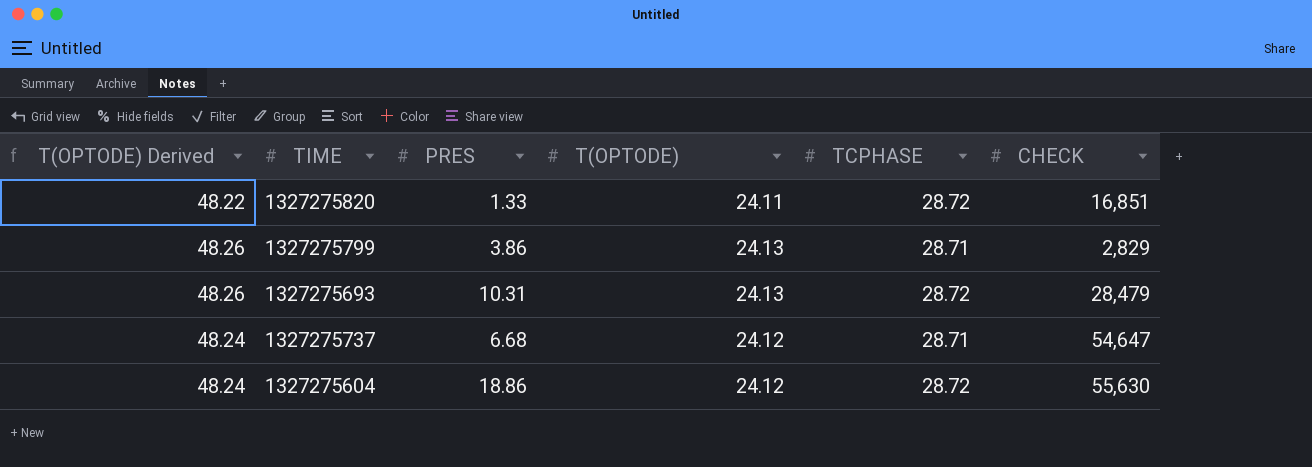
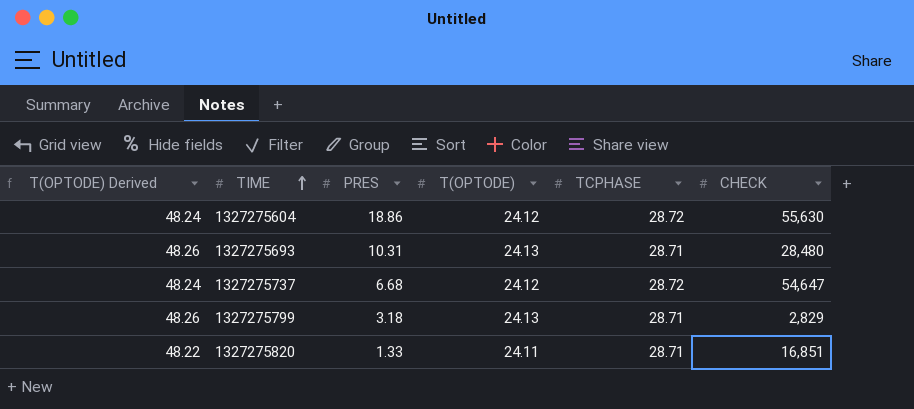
row order: none -> TIME ascending
1327275693 | TCPHASE: 28.72 -> 28.71
1327275693 | CHECK: 28,479 -> 28,480
1327275737 | TCPHASE: 28.71 -> 28.72
1327275799 | PRES: 3.86 -> 3.18
1327275820 | TCPHASE: 28.72 -> 28.71

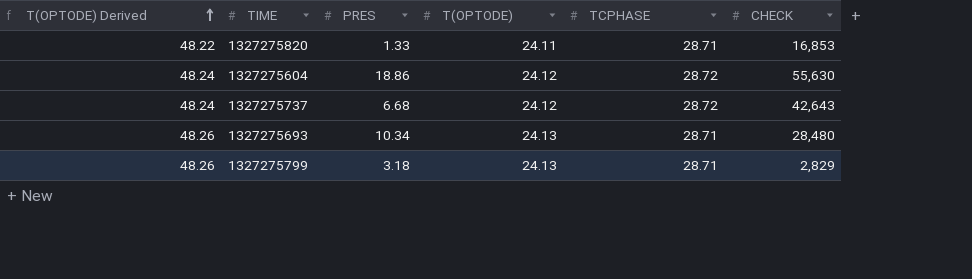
row order: TIME ascending -> T(OPTODE) Derived ascending
1327275820 | CHECK: 16,851 -> 16,853
1327275737 | CHECK: 54,647 -> 42,643
1327275693 | PRES: 10.31 -> 10.34

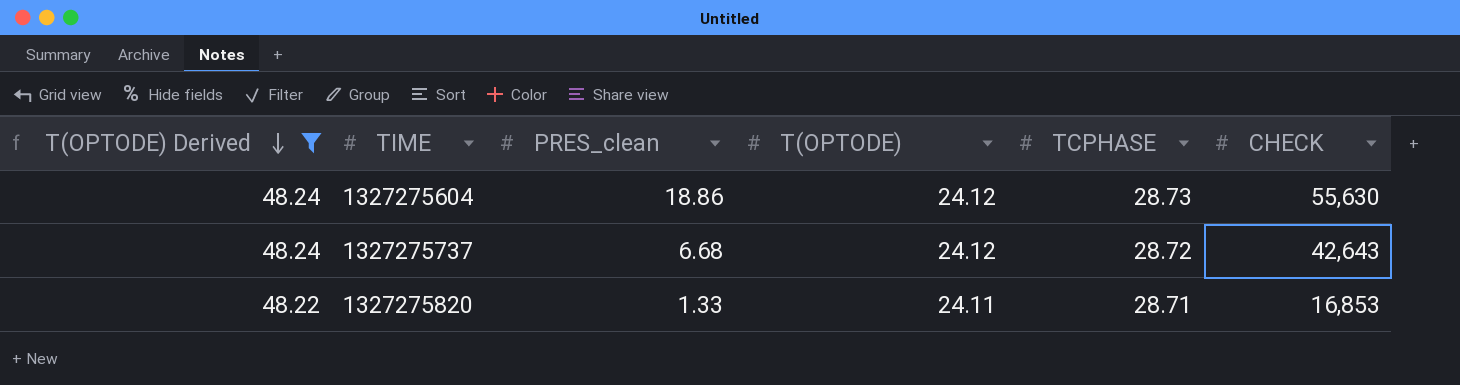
filter: none -> T(OPTODE) Derived != 48.26
row order: T(OPTODE) Derived ascending -> T(OPTODE) Derived descending
column name: PRES -> PRES_clean
1327275604 | TCPHASE: 28.72 -> 28.73

